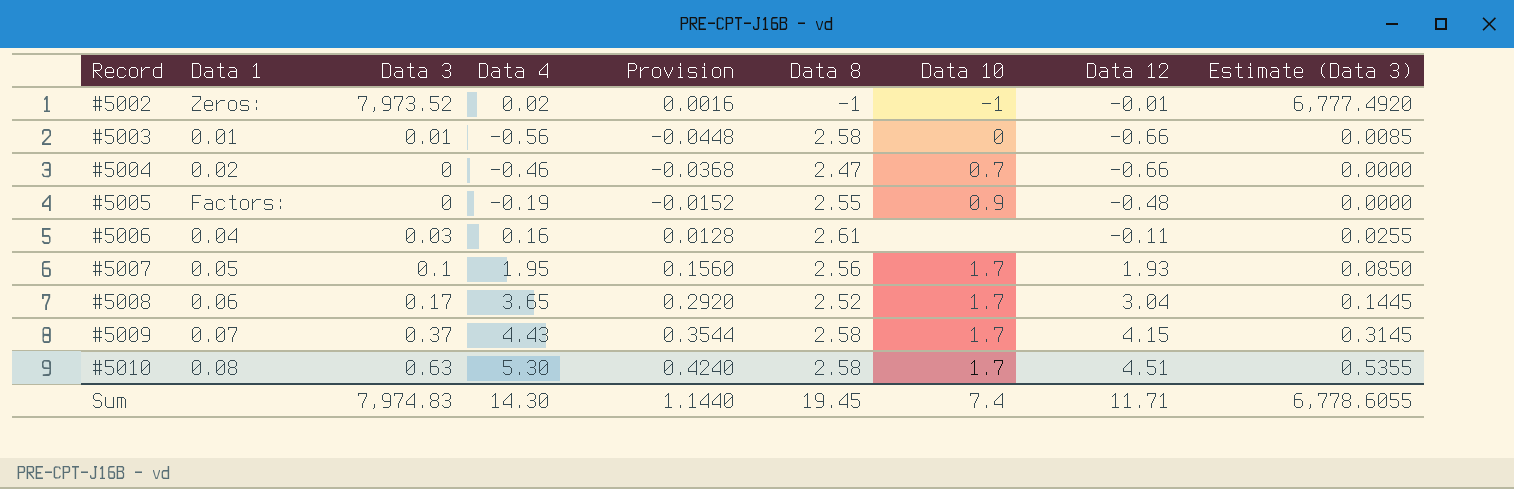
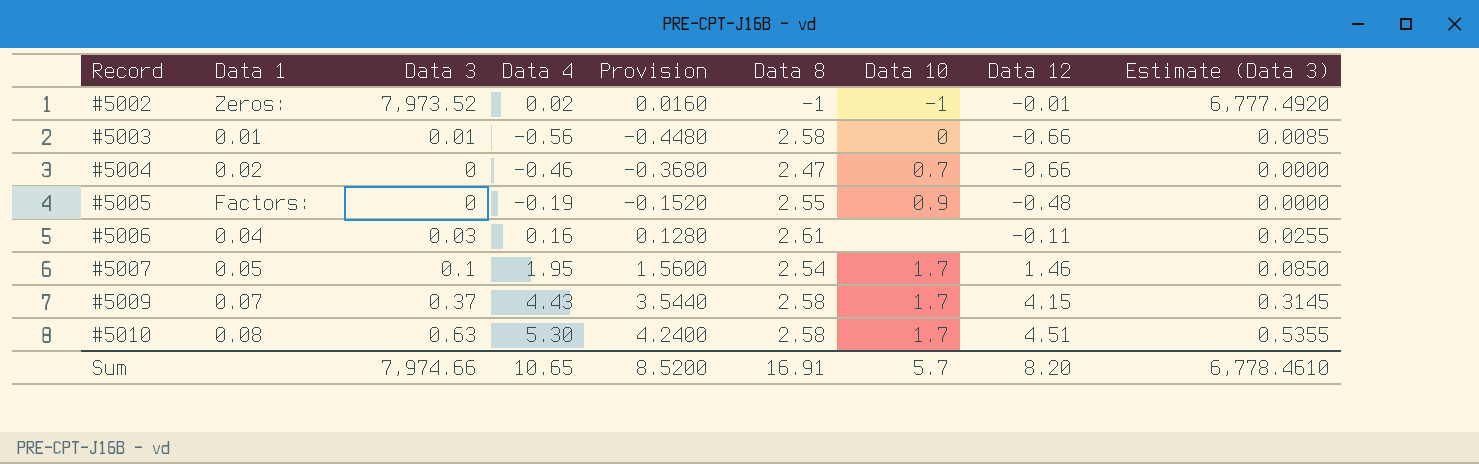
column Provision | formula: [Data 4] * 0.08 -> [Data 4] * 0.8
row #5008: 0.06 | 0.17 | 3.65 | 0.2920 | 2.52 | 1.7 | 3.04 | 0.1445 -> none
#5007 | Data 8: 2.56 -> 2.54
#5007 | Data 12: 1.93 -> 1.46
Sum | Data 3: 7,974.83 -> 7,974.66
Sum | Data 4: 14.30 -> 10.65
Sum | Provision: 1.1440 -> 8.5200
Sum | Data 8: 19.45 -> 16.91
Sum | Data 10: 7.4 -> 5.7
Sum | Data 12: 11.71 -> 8.20
Sum | Estimate (Data 3): 6,778.6055 -> 6,778.4610

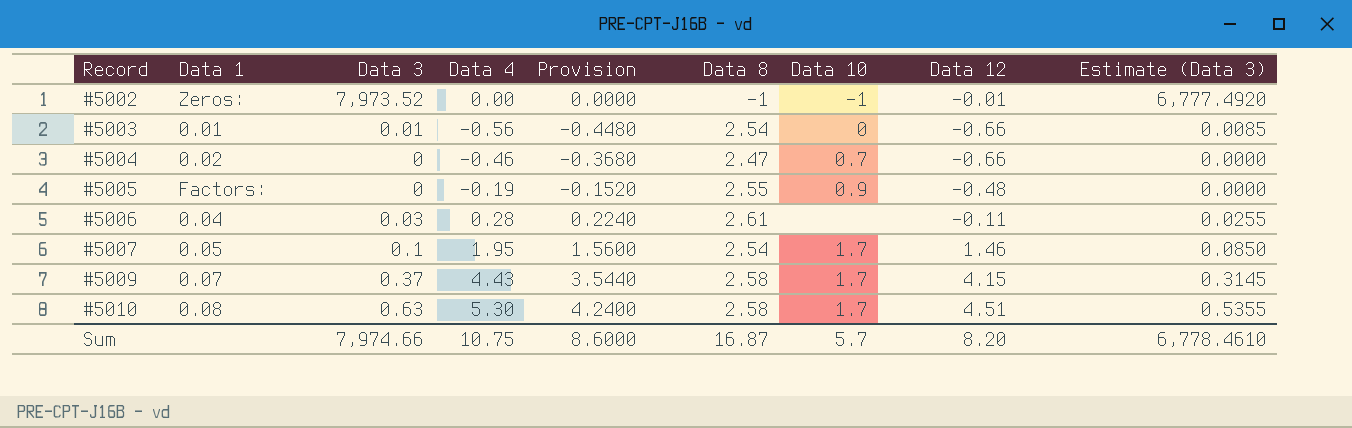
#5002 | Data 4: 0.02 -> 0.00
#5002 | Provision: 0.0160 -> 0.0000
#5003 | Data 8: 2.58 -> 2.54
#5006 | Data 4: 0.16 -> 0.28
#5006 | Provision: 0.1280 -> 0.2240
Sum | Data 4: 10.65 -> 10.75
Sum | Provision: 8.5200 -> 8.6000
Sum | Data 8: 16.91 -> 16.87

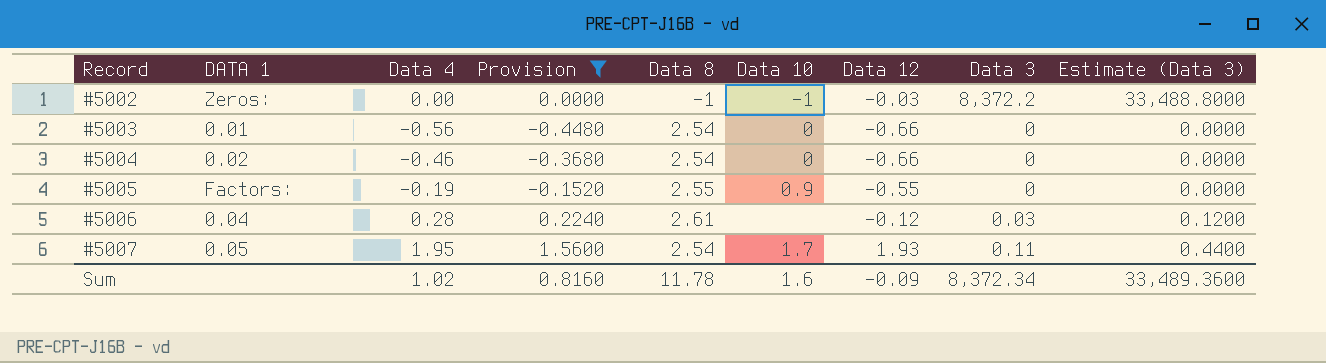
filter: none -> Provision <= 1.5600
column name: Data 1 -> DATA 1
column Data 3 | position: 3 -> 8
column Estimate (Data 3) | formula: [Data 3] * 0.85 -> [Data 3] * 4
#5002 | Data 12: -0.01 -> -0.03
#5002 | Data 3: 7,973.52 -> 8,372.2
#5003 | Data 3: 0.01 -> 0
#5004 | Data 8: 2.47 -> 2.54
#5004 | Data 10: 0.7 -> 0
#5005 | Data 12: -0.48 -> -0.55
#5006 | Data 12: -0.11 -> -0.12
#5007 | Data 12: 1.46 -> 1.93
#5007 | Data 3: 0.1 -> 0.11
Sum | Data 4: 10.75 -> 1.02
Sum | Provision: 8.6000 -> 0.8160
Sum | Data 8: 16.87 -> 11.78
Sum | Data 10: 5.7 -> 1.6
Sum | Data 12: 8.20 -> -0.09
Sum | Data 3: 7,974.66 -> 8,372.34
Sum | Estimate (Data 3): 6,778.4610 -> 33,489.3600

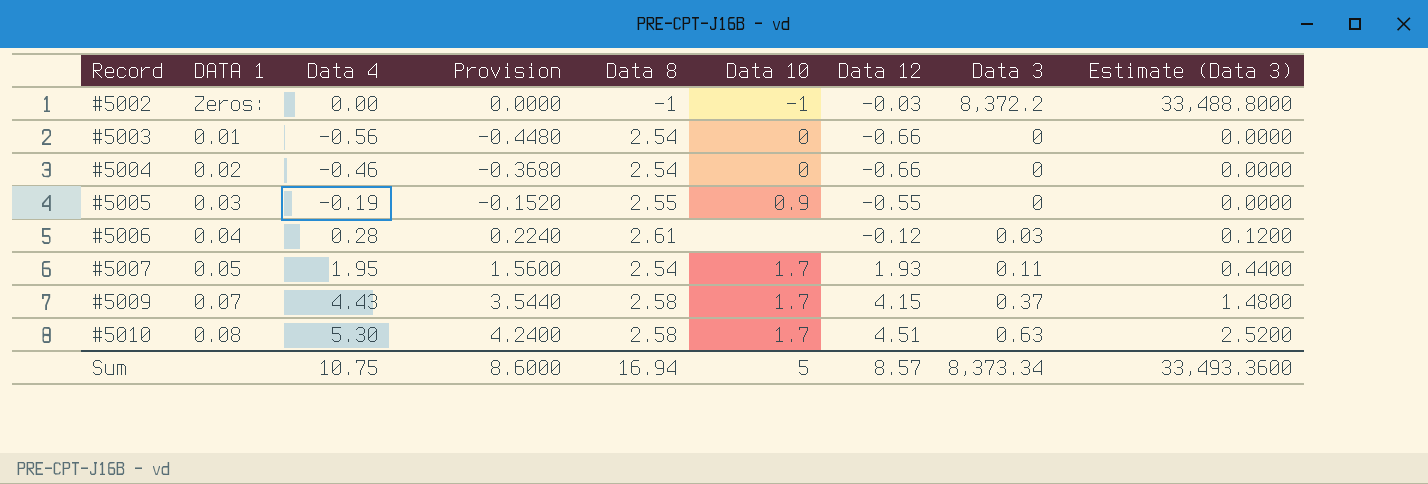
filter: Provision <= 1.5600 -> none
#5005 | DATA 1: Factors: -> 0.03
Sum | Data 4: 1.02 -> 10.75
Sum | Provision: 0.8160 -> 8.6000
Sum | Data 8: 11.78 -> 16.94
Sum | Data 10: 1.6 -> 5
Sum | Data 12: -0.09 -> 8.57
Sum | Data 3: 8,372.34 -> 8,373.34
Sum | Estimate (Data 3): 33,489.3600 -> 33,493.3600

